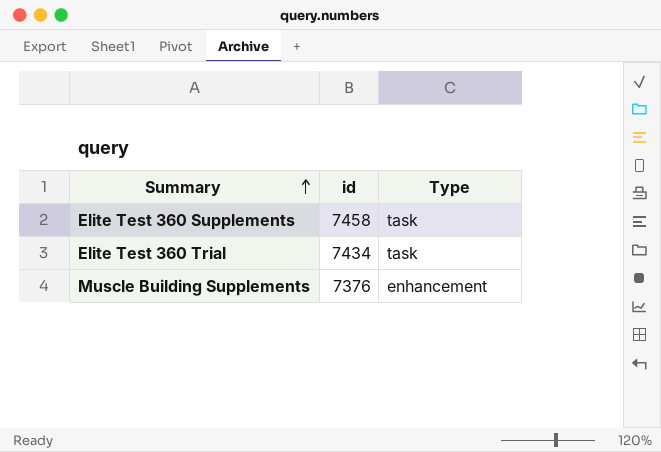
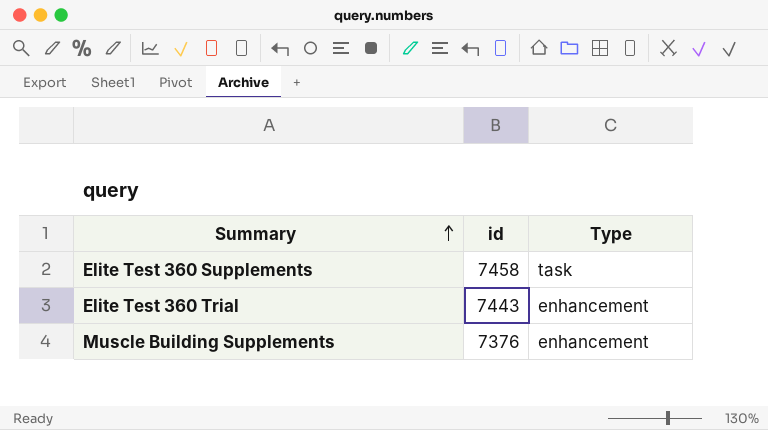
Elite Test 360 Trial | id: 7434 -> 7443
Elite Test 360 Trial | Type: task -> enhancement

